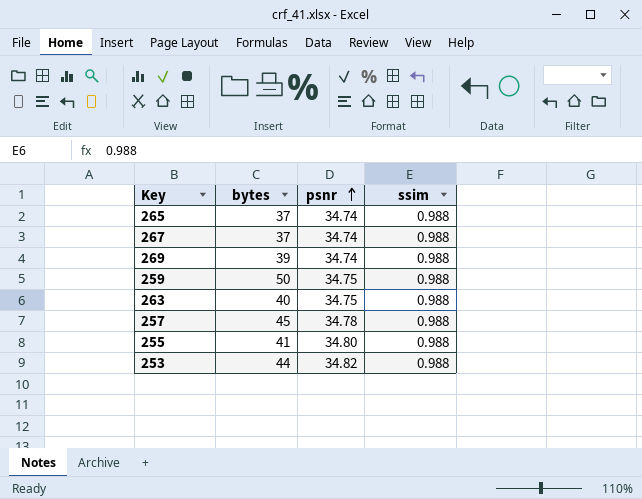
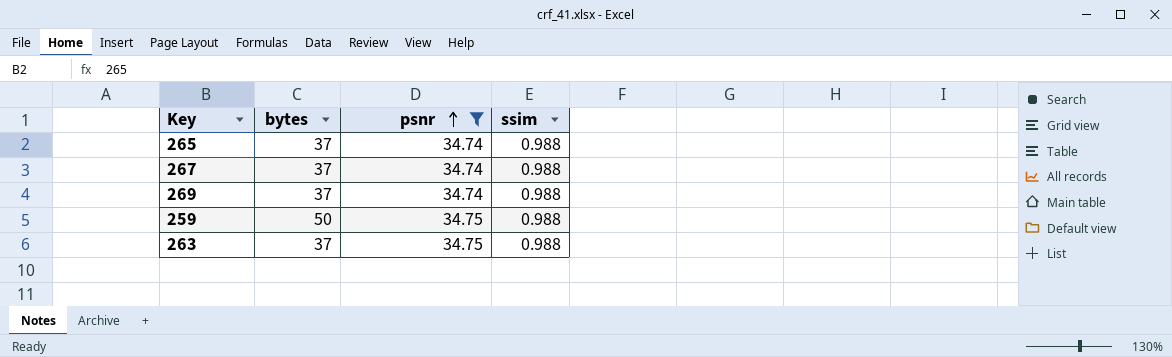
filter: none -> psnr <= 34.75
269 | bytes: 39 -> 37
263 | bytes: 40 -> 37

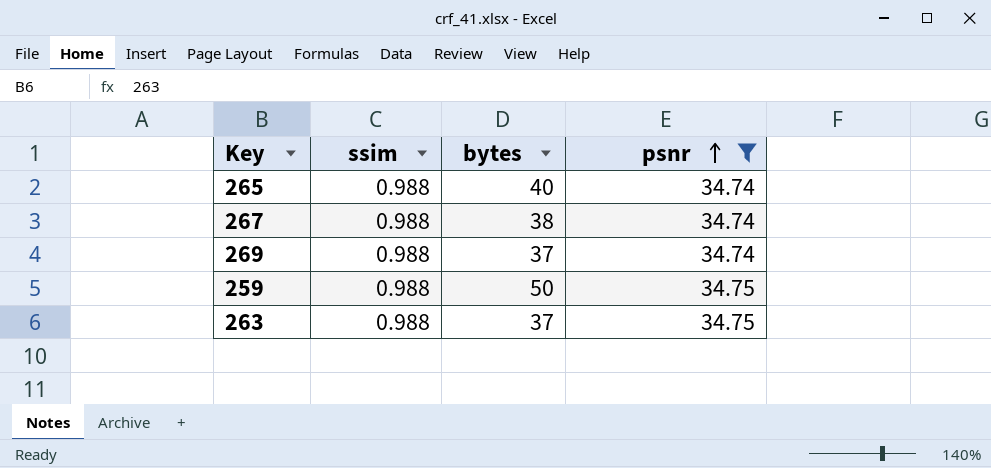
column ssim | position: 4 -> 2
265 | bytes: 37 -> 40
267 | bytes: 37 -> 38

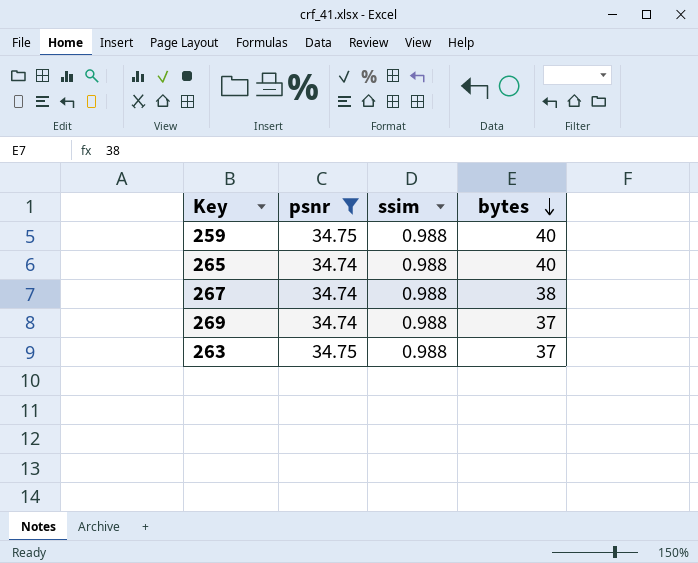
row order: psnr ascending -> bytes descending
column psnr | position: 4 -> 2
259 | bytes: 50 -> 40

